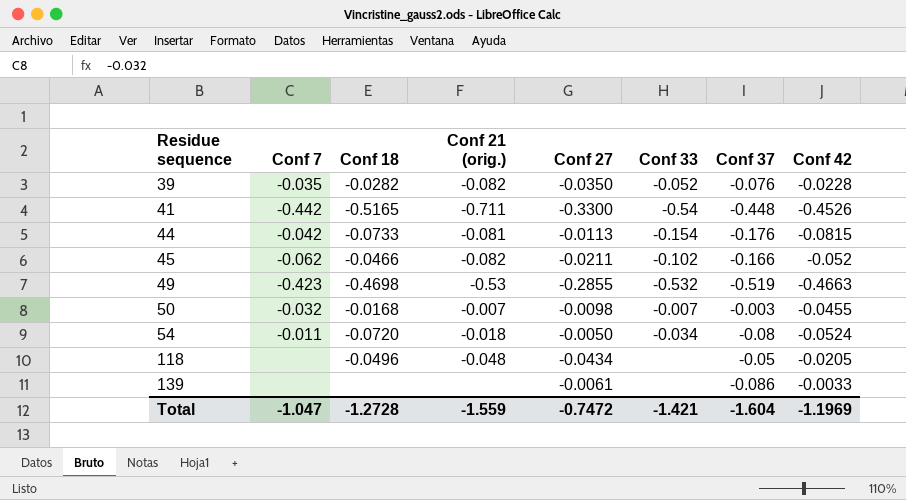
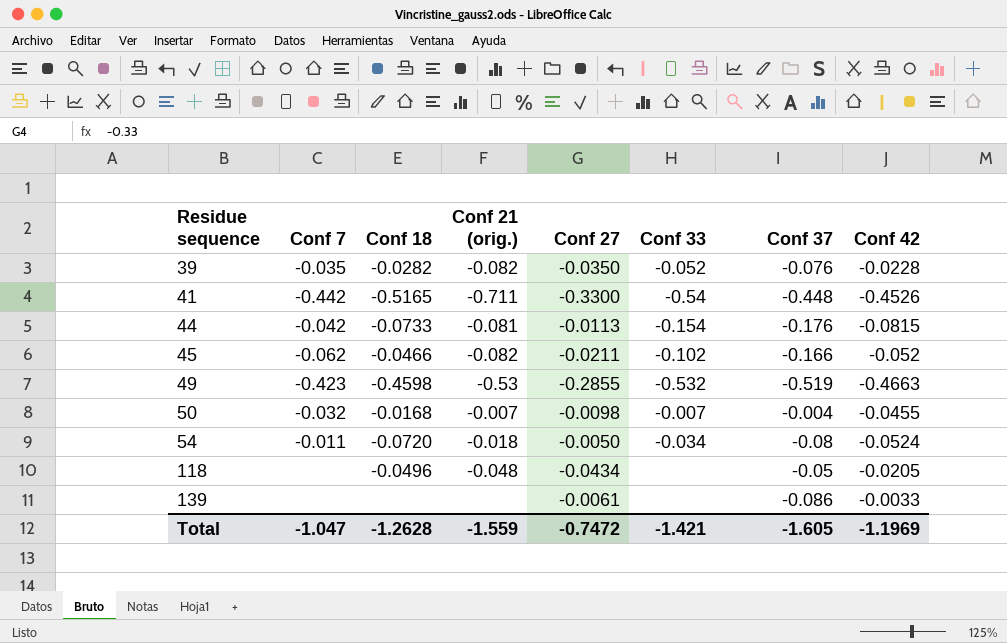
49 | Conf 18: -0.4698 -> -0.4598
50 | Conf 37: -0.003 -> -0.004
Total | Conf 18: -1.2728 -> -1.2628
Total | Conf 37: -1.604 -> -1.605

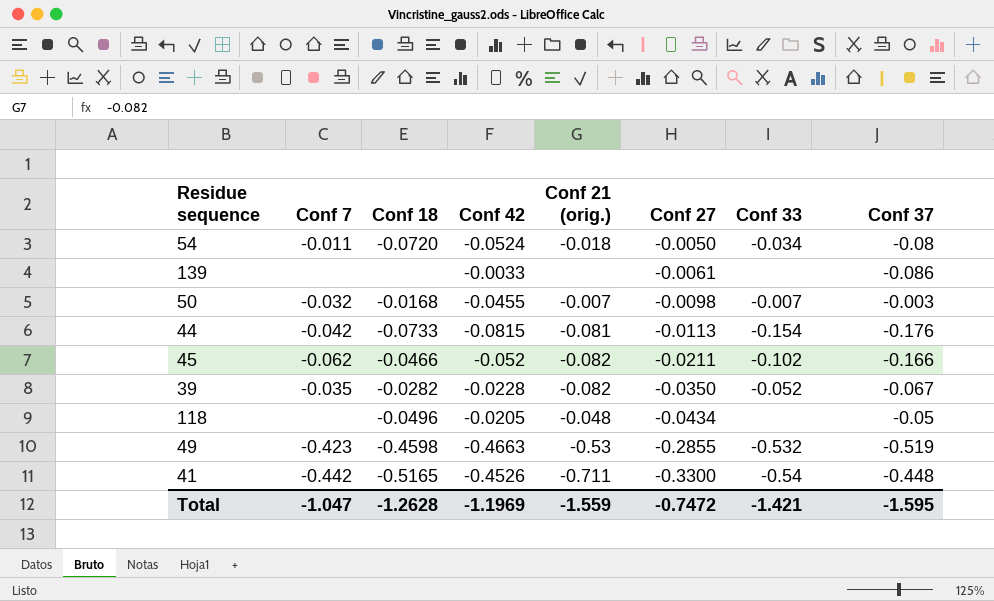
row order: Residue sequence ascending -> Conf 27 descending
column Conf 42 | position: 8 -> 4
50 | Conf 37: -0.004 -> -0.003
39 | Conf 37: -0.076 -> -0.067
Total | Conf 37: -1.605 -> -1.595

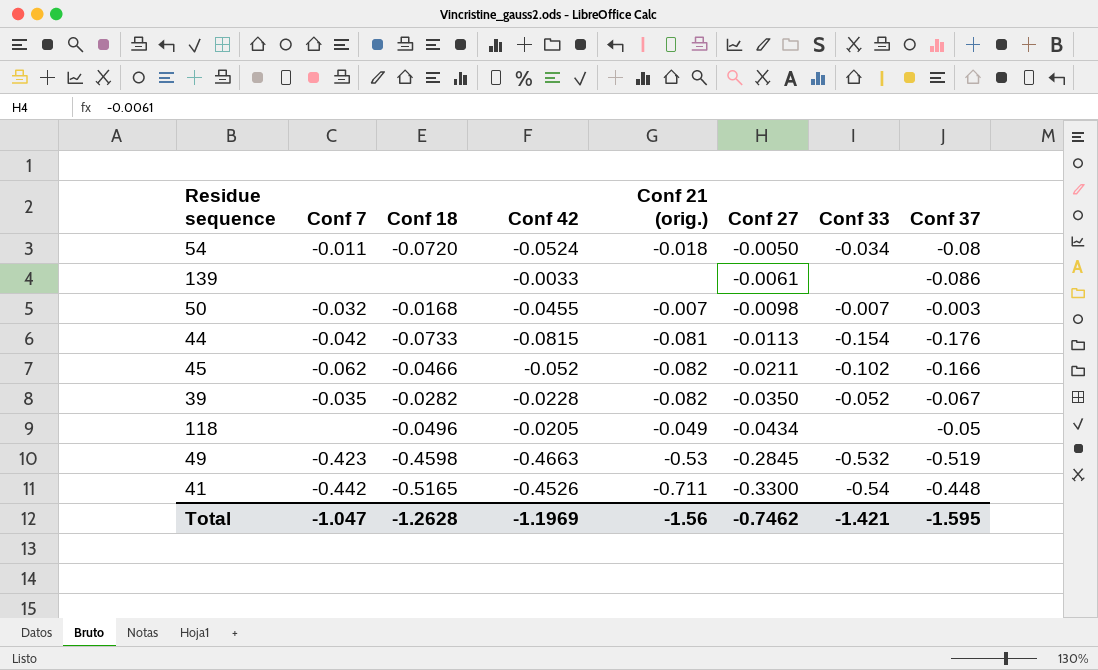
118 | Conf 21 (orig.): -0.048 -> -0.049
49 | Conf 27: -0.2855 -> -0.2845
Total | Conf 21 (orig.): -1.559 -> -1.56
Total | Conf 27: -0.7472 -> -0.7462

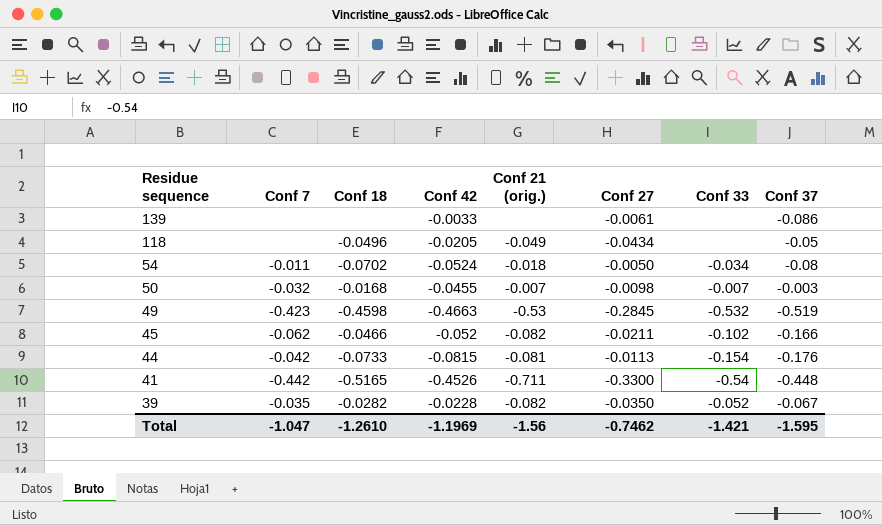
row order: Conf 27 descending -> Residue sequence descending
54 | Conf 18: -0.0720 -> -0.0702
Total | Conf 18: -1.2628 -> -1.2610

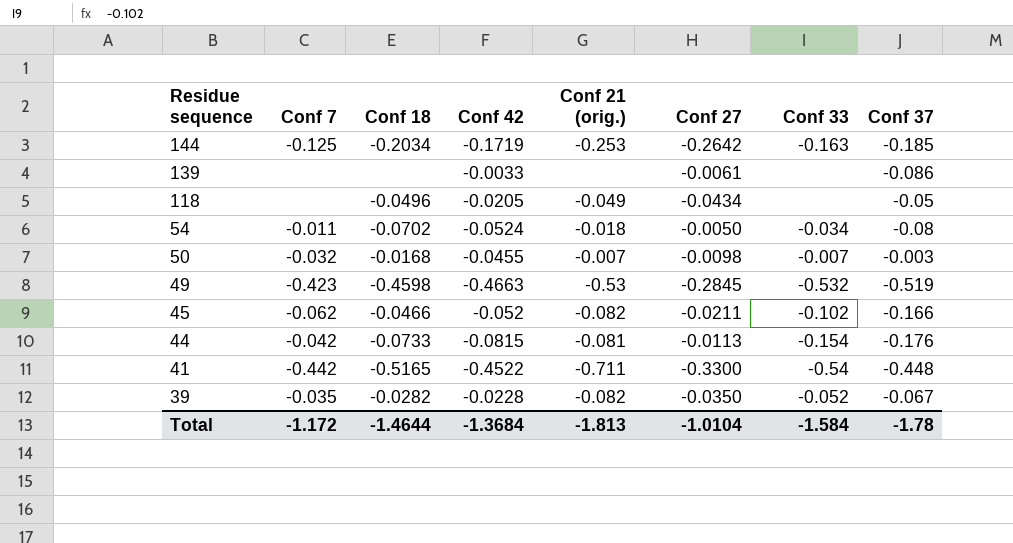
row 144: none -> -0.125 | -0.2034 | -0.1719 | -0.253 | -0.2642 | -0.163 | -0.185
41 | Conf 42: -0.4526 -> -0.4522
Total | Conf 7: -1.047 -> -1.172
Total | Conf 18: -1.2610 -> -1.4644
Total | Conf 42: -1.1969 -> -1.3684
Total | Conf 21 (orig.): -1.56 -> -1.813
Total | Conf 27: -0.7462 -> -1.0104
Total | Conf 33: -1.421 -> -1.584
Total | Conf 37: -1.595 -> -1.78

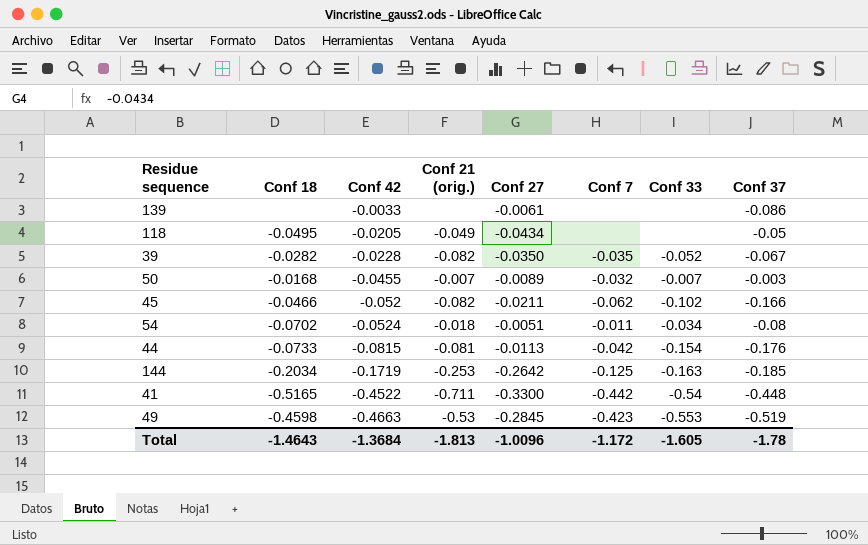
row order: Residue sequence descending -> Conf 42 descending
column Conf 7 | position: 2 -> 6
118 | Conf 18: -0.0496 -> -0.0495
50 | Conf 27: -0.0098 -> -0.0089
54 | Conf 27: -0.0050 -> -0.0051
49 | Conf 33: -0.532 -> -0.553
Total | Conf 18: -1.4644 -> -1.4643
Total | Conf 27: -1.0104 -> -1.0096
Total | Conf 33: -1.584 -> -1.605

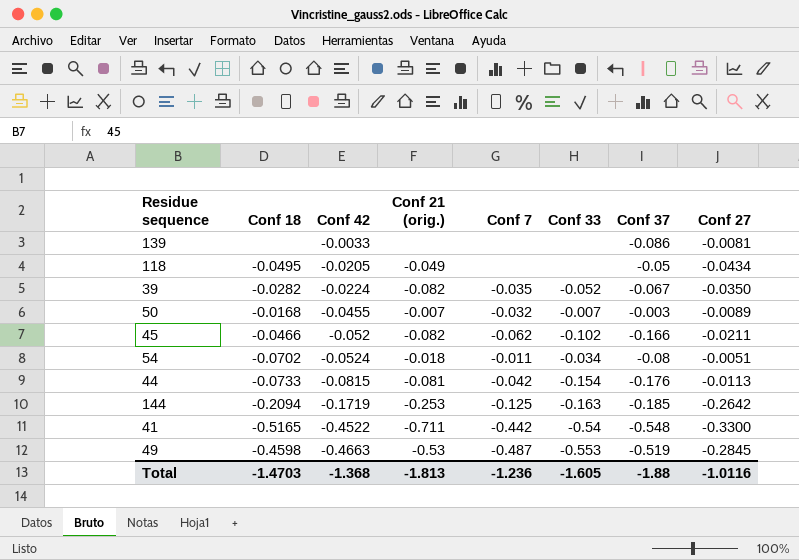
column Conf 27 | position: 5 -> 8
139 | Conf 27: -0.0061 -> -0.0081
39 | Conf 42: -0.0228 -> -0.0224
144 | Conf 18: -0.2034 -> -0.2094
41 | Conf 37: -0.448 -> -0.548
49 | Conf 7: -0.423 -> -0.487
Total | Conf 18: -1.4643 -> -1.4703
Total | Conf 42: -1.3684 -> -1.368
Total | Conf 7: -1.172 -> -1.236
Total | Conf 37: -1.78 -> -1.88
Total | Conf 27: -1.0096 -> -1.0116

